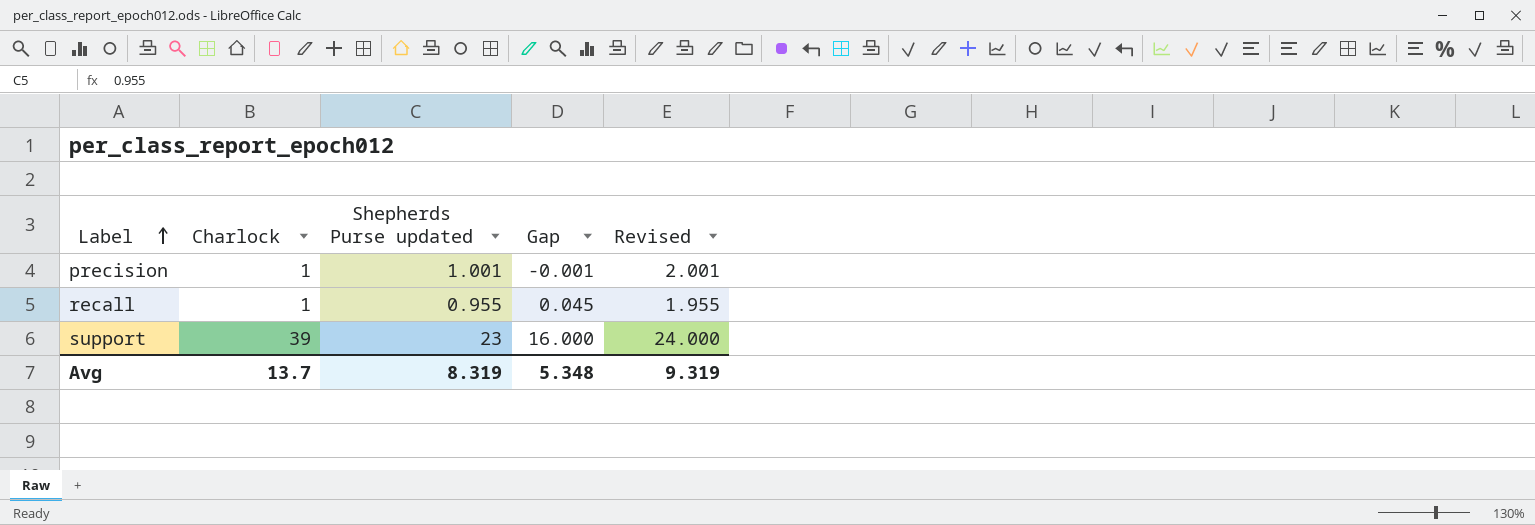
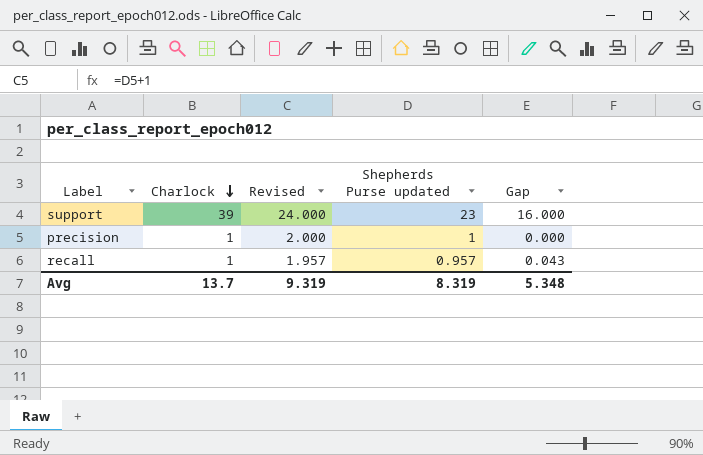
row order: Label ascending -> Charlock descending
column Revised | position: 5 -> 3
precision | Revised: 2.001 -> 2.000
precision | Shepherds Purse updated: 1.001 -> 1
precision | Gap: -0.001 -> 0.000
recall | Revised: 1.955 -> 1.957
recall | Shepherds Purse updated: 0.955 -> 0.957
recall | Gap: 0.045 -> 0.043

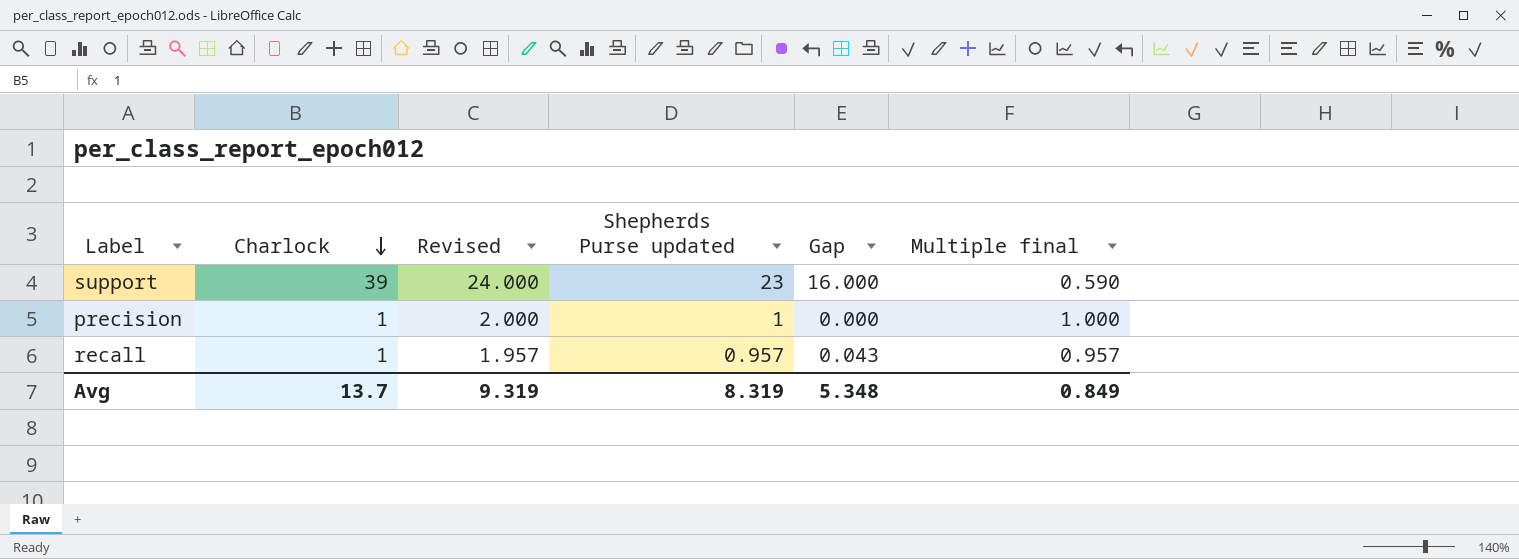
column Multiple final | formula: none -> [Shepherds Purse updated] / [Charlock]

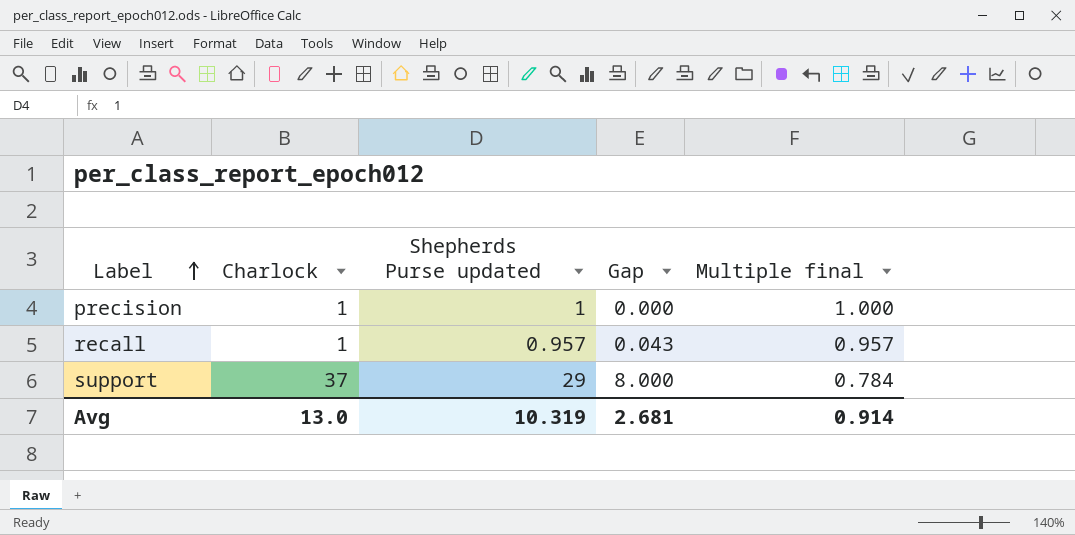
row order: Charlock descending -> Label ascending
column Revised | formula: [Shepherds Purse updated] + 1 -> none
support | Charlock: 39 -> 37
support | Shepherds Purse updated: 23 -> 29
support | Gap: 16.000 -> 8.000
support | Multiple final: 0.590 -> 0.784
Avg | Charlock: 13.7 -> 13.0
Avg | Shepherds Purse updated: 8.319 -> 10.319
Avg | Gap: 5.348 -> 2.681
Avg | Multiple final: 0.849 -> 0.914

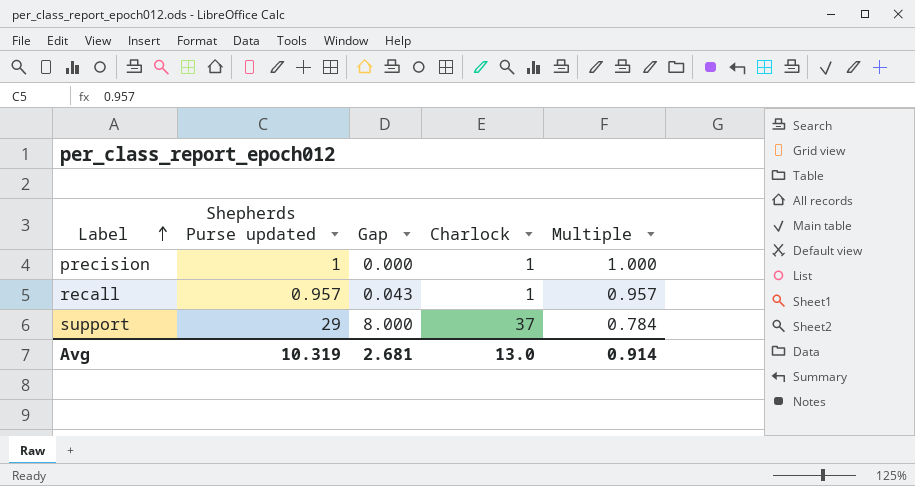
column Charlock | position: 2 -> 4
column name: Multiple final -> Multiple

